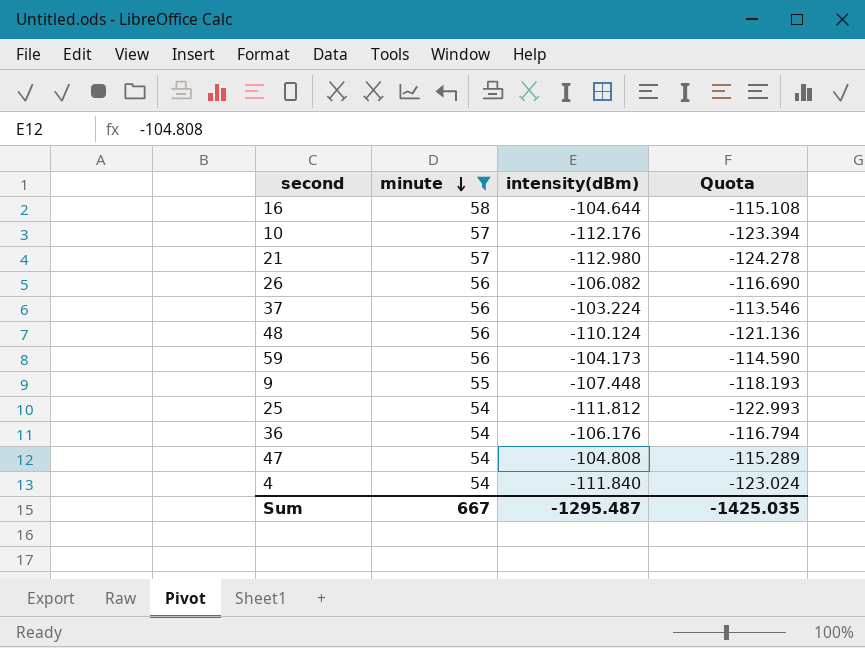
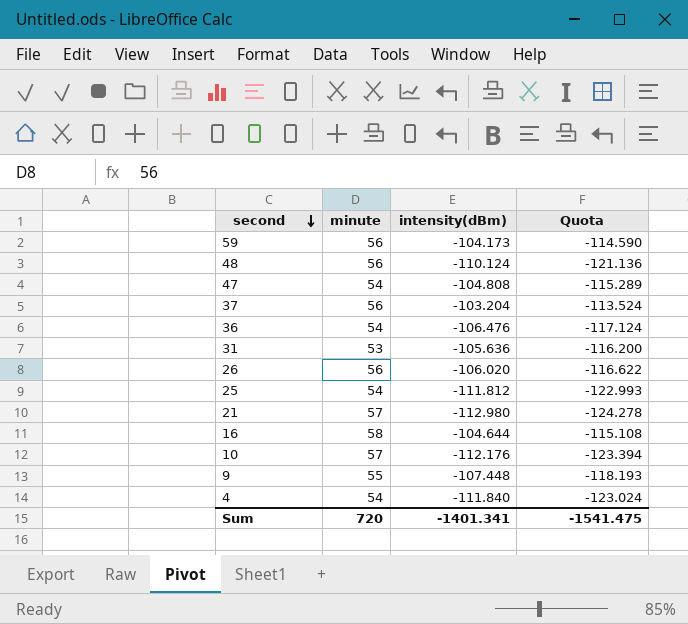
filter: minute != 53 -> none
row order: minute descending -> second descending
37 | intensity(dBm): -103.224 -> -103.204
37 | Quota: -113.546 -> -113.524
36 | intensity(dBm): -106.176 -> -106.476
36 | Quota: -116.794 -> -117.124
26 | intensity(dBm): -106.082 -> -106.020
26 | Quota: -116.690 -> -116.622
Sum | minute: 667 -> 720
Sum | intensity(dBm): -1295.487 -> -1401.341
Sum | Quota: -1425.035 -> -1541.475

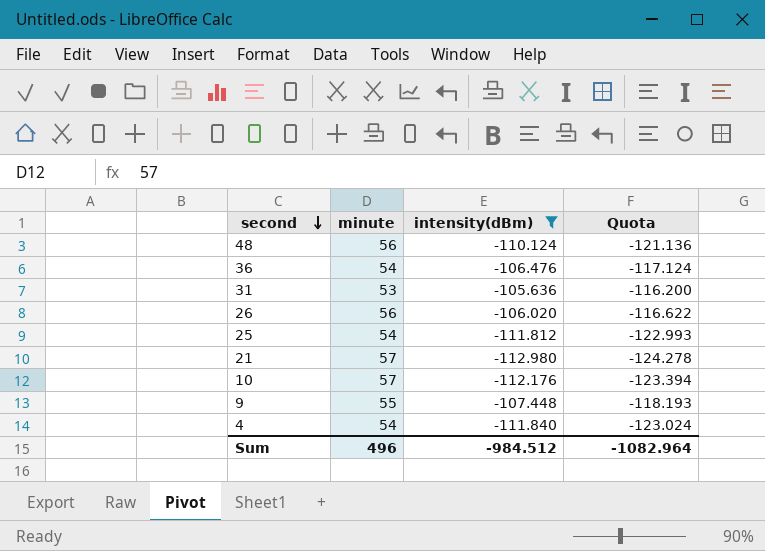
filter: none -> intensity(dBm) <= -105.636
Sum | minute: 720 -> 496
Sum | intensity(dBm): -1401.341 -> -984.512
Sum | Quota: -1541.475 -> -1082.964

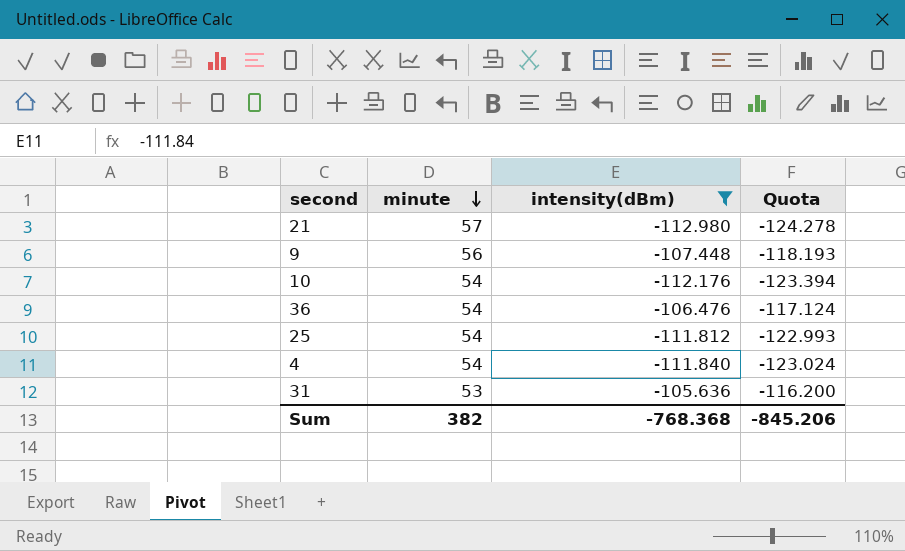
row order: second descending -> minute descending
row 48: 56 | -110.124 | -121.136 -> none
row 26: 56 | -106.020 | -116.622 -> none
9 | minute: 55 -> 56
10 | minute: 57 -> 54
Sum | minute: 496 -> 382
Sum | intensity(dBm): -984.512 -> -768.368
Sum | Quota: -1082.964 -> -845.206

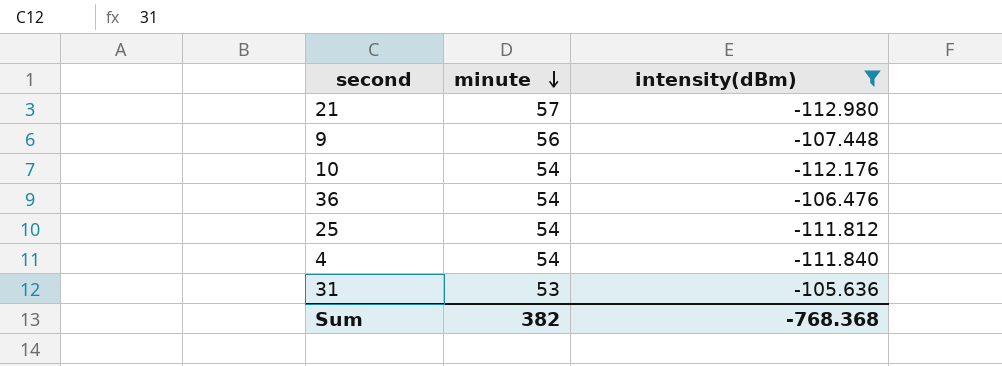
column Quota | formula: [intensity(dBm)] * 1.1 -> none

